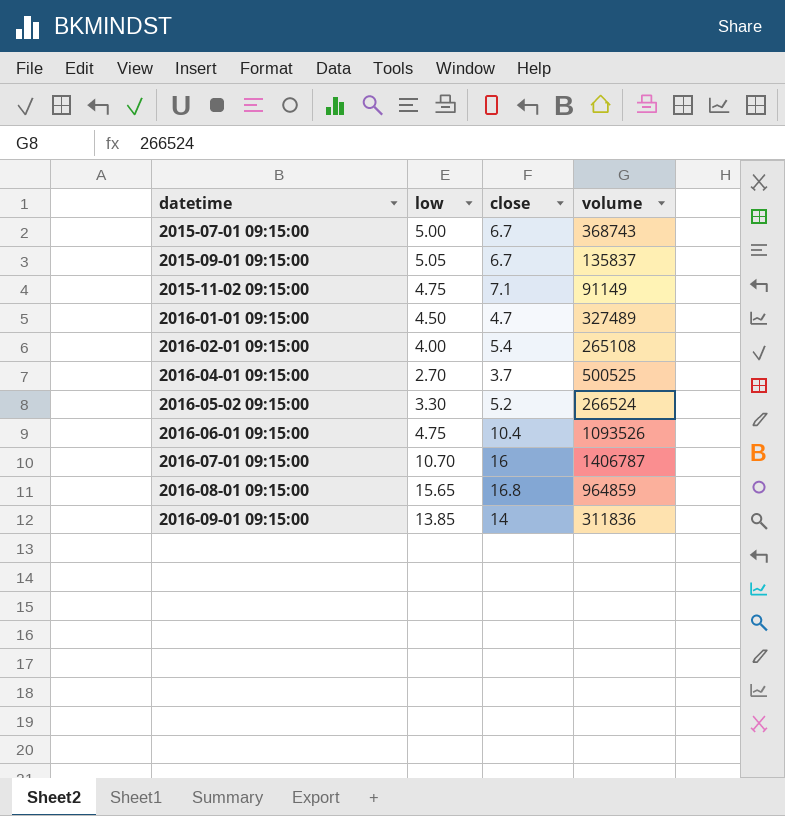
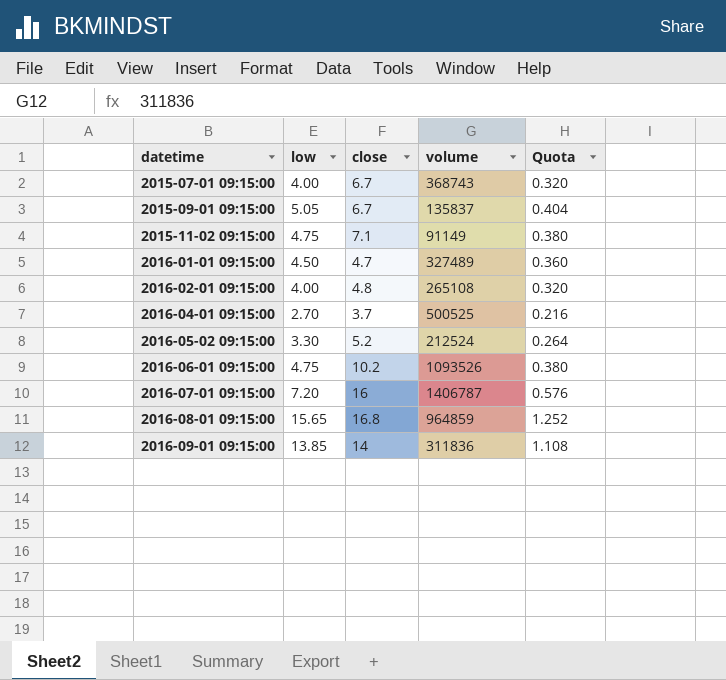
column Quota | formula: none -> [low] * 0.08
2015-07-01 09:15:00 | low: 5.00 -> 4.00
2016-02-01 09:15:00 | close: 5.4 -> 4.8
2016-05-02 09:15:00 | volume: 266524 -> 212524
2016-06-01 09:15:00 | close: 10.4 -> 10.2
2016-07-01 09:15:00 | low: 10.70 -> 7.20

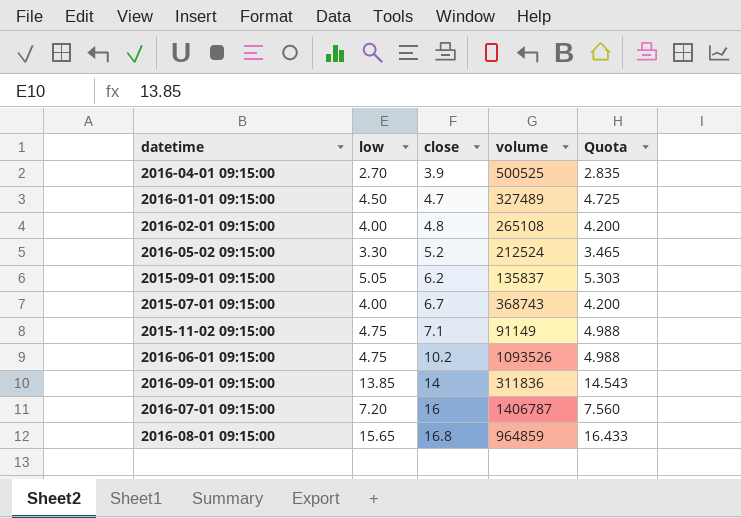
row order: datetime ascending -> close ascending
column Quota | formula: [low] * 0.08 -> [low] * 1.05
2016-04-01 09:15:00 | close: 3.7 -> 3.9
2015-09-01 09:15:00 | close: 6.7 -> 6.2

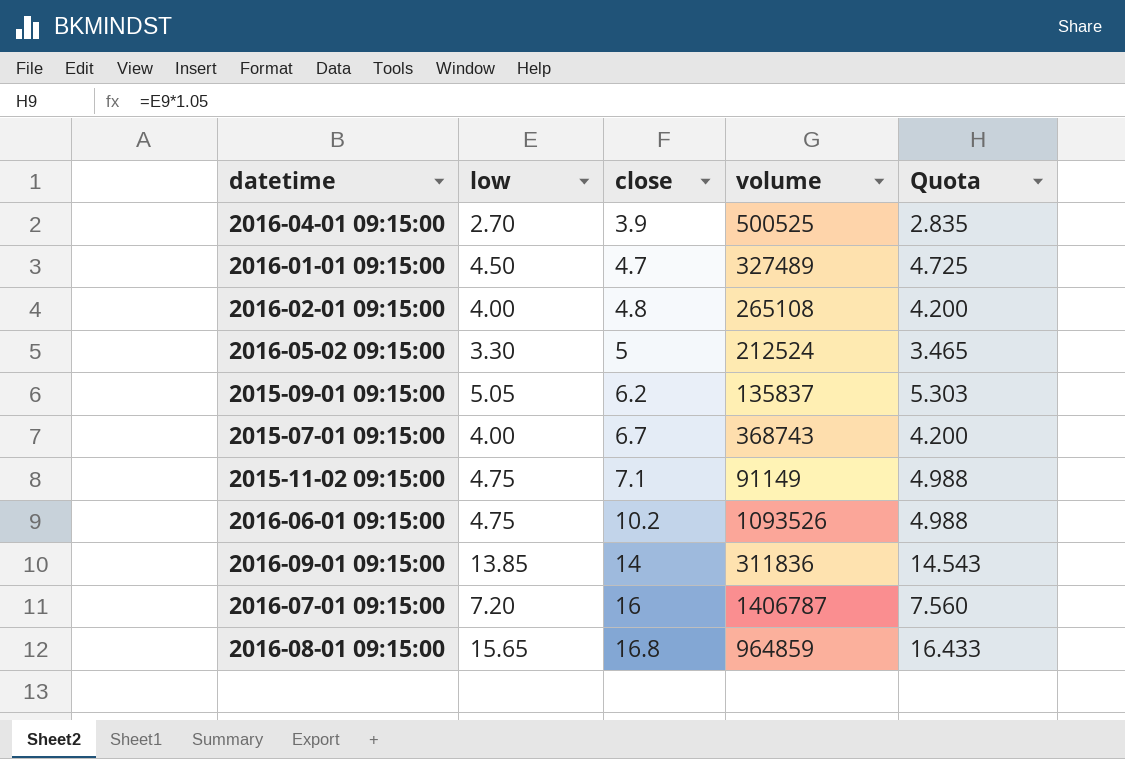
2016-05-02 09:15:00 | close: 5.2 -> 5

